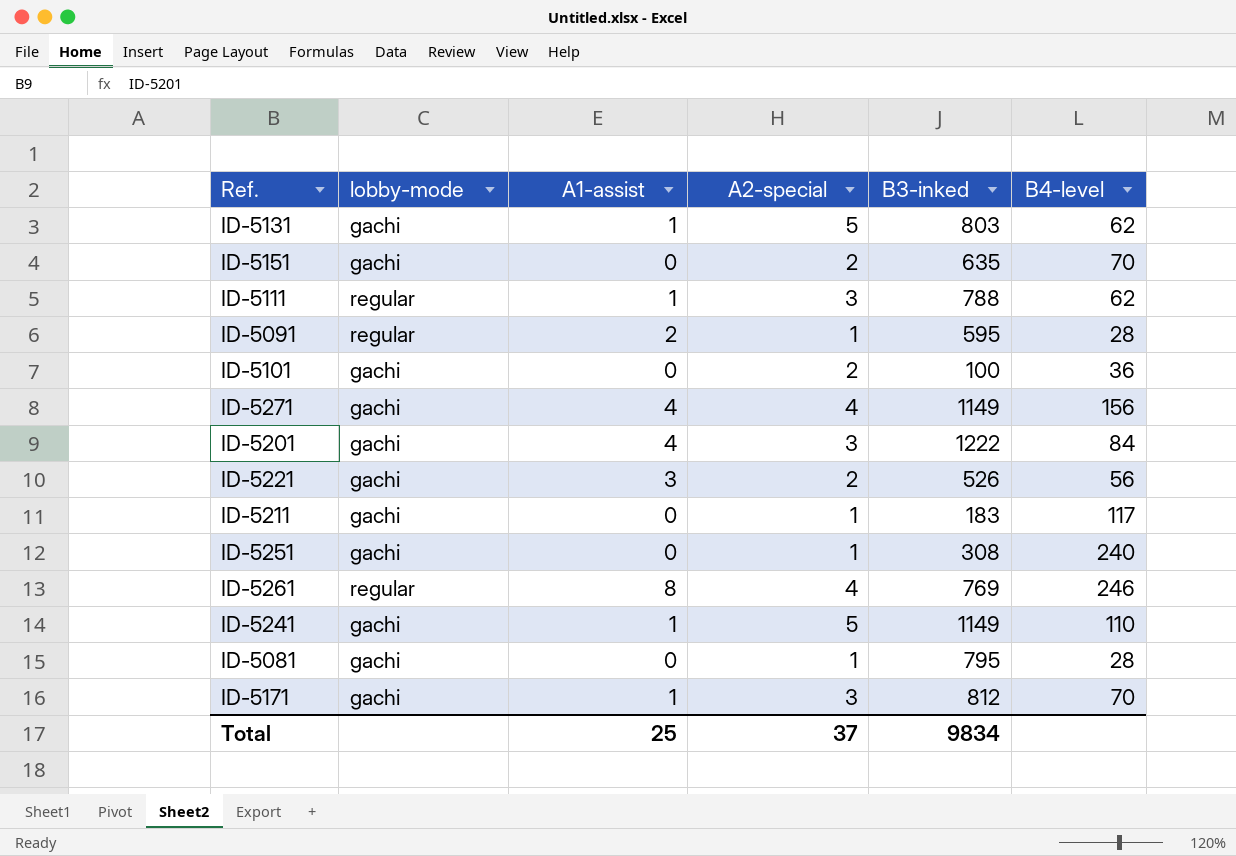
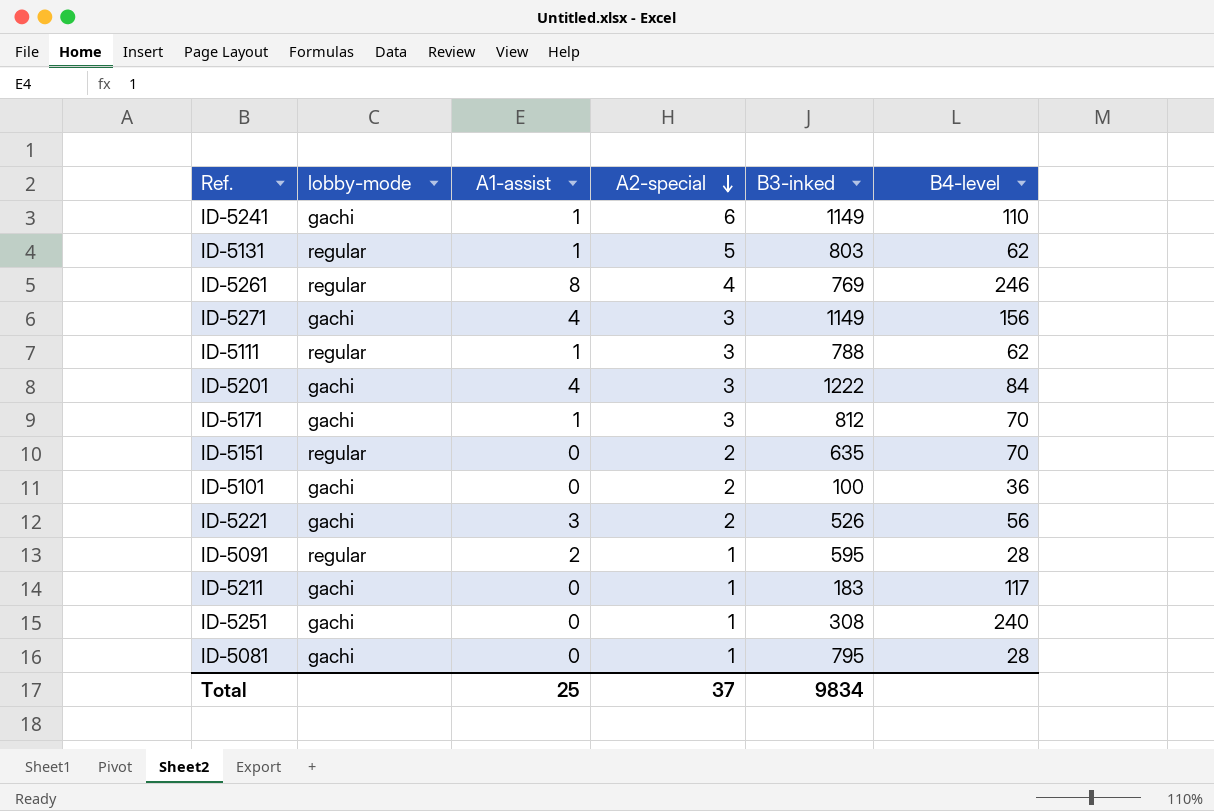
row order: none -> A2-special descending
ID-5241 | A2-special: 5 -> 6
ID-5131 | lobby-mode: gachi -> regular
ID-5271 | A2-special: 4 -> 3
ID-5151 | lobby-mode: gachi -> regular

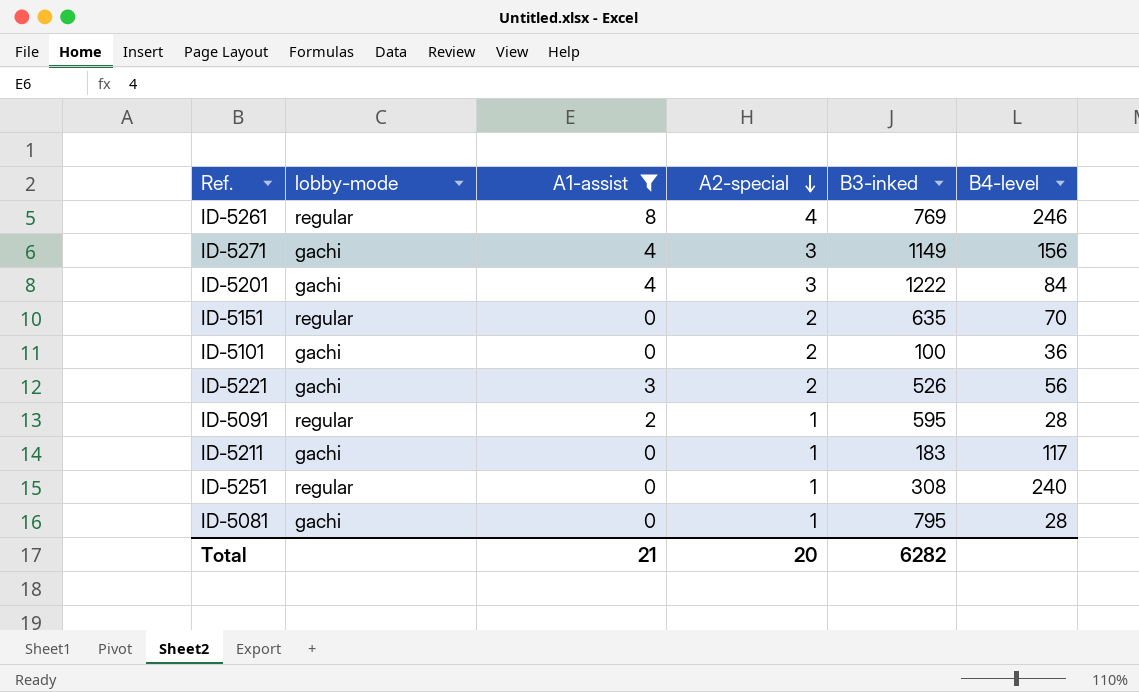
filter: none -> A1-assist != 1
ID-5251 | lobby-mode: gachi -> regular
Total | A1-assist: 25 -> 21
Total | A2-special: 37 -> 20
Total | B3-inked: 9834 -> 6282

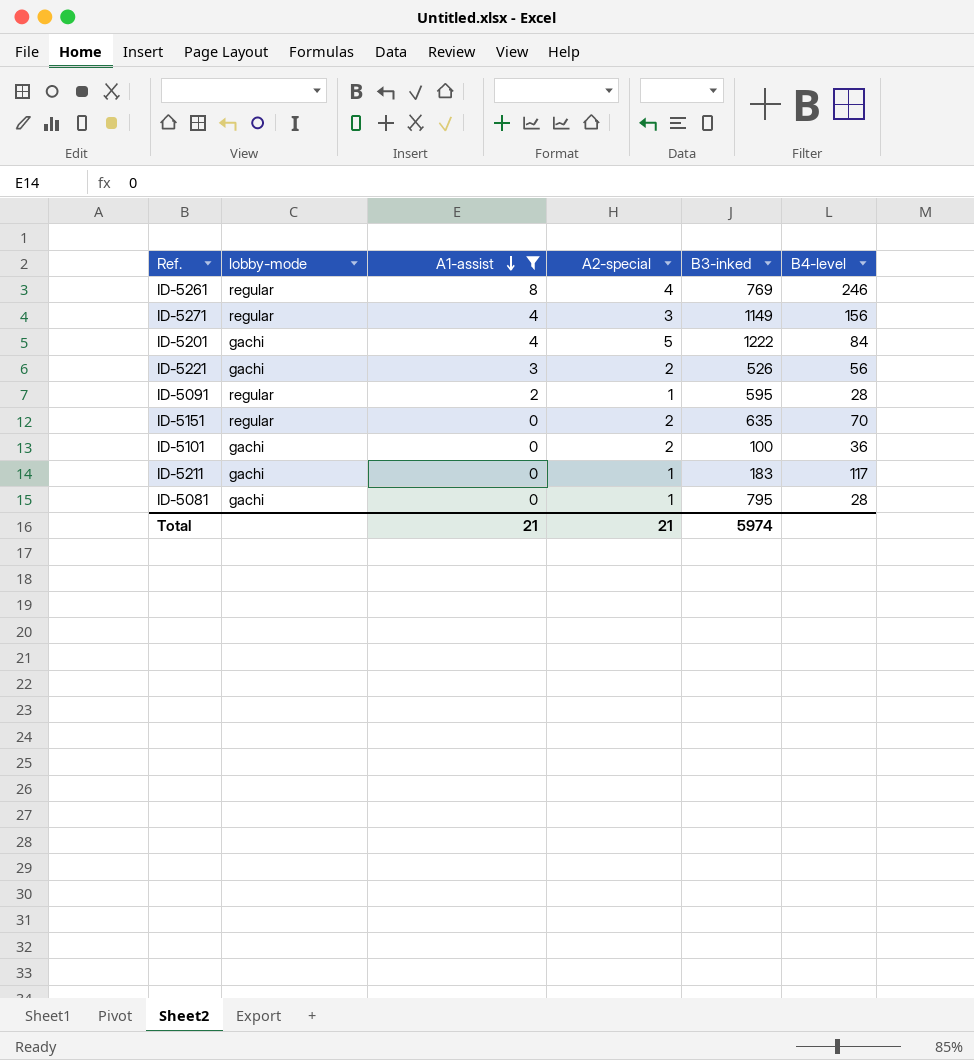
row order: A2-special descending -> A1-assist descending
row ID-5251: regular | 0 | 1 | 308 | 240 -> none
ID-5271 | lobby-mode: gachi -> regular
ID-5201 | A2-special: 3 -> 5
Total | A2-special: 20 -> 21
Total | B3-inked: 6282 -> 5974

